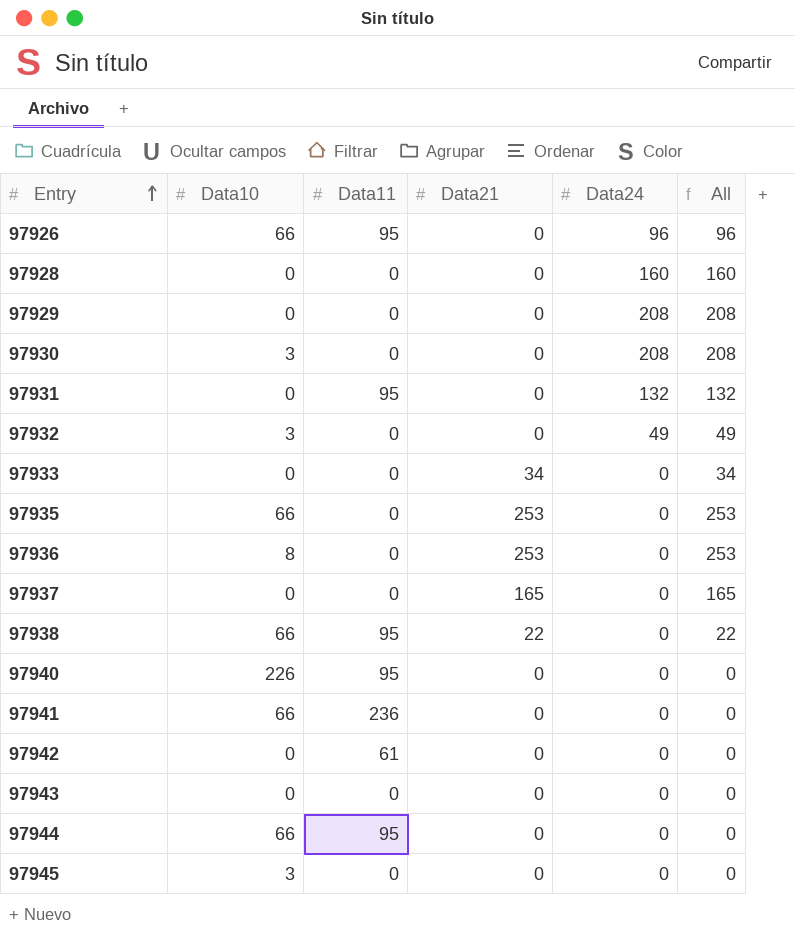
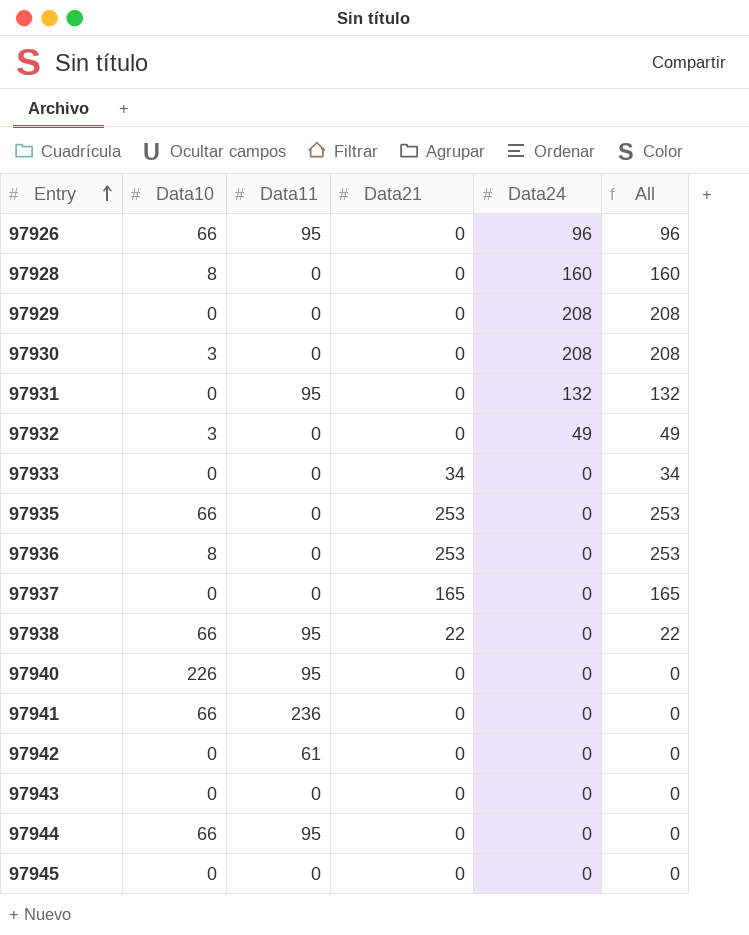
97928 | Data10: 0 -> 8
97945 | Data10: 3 -> 0

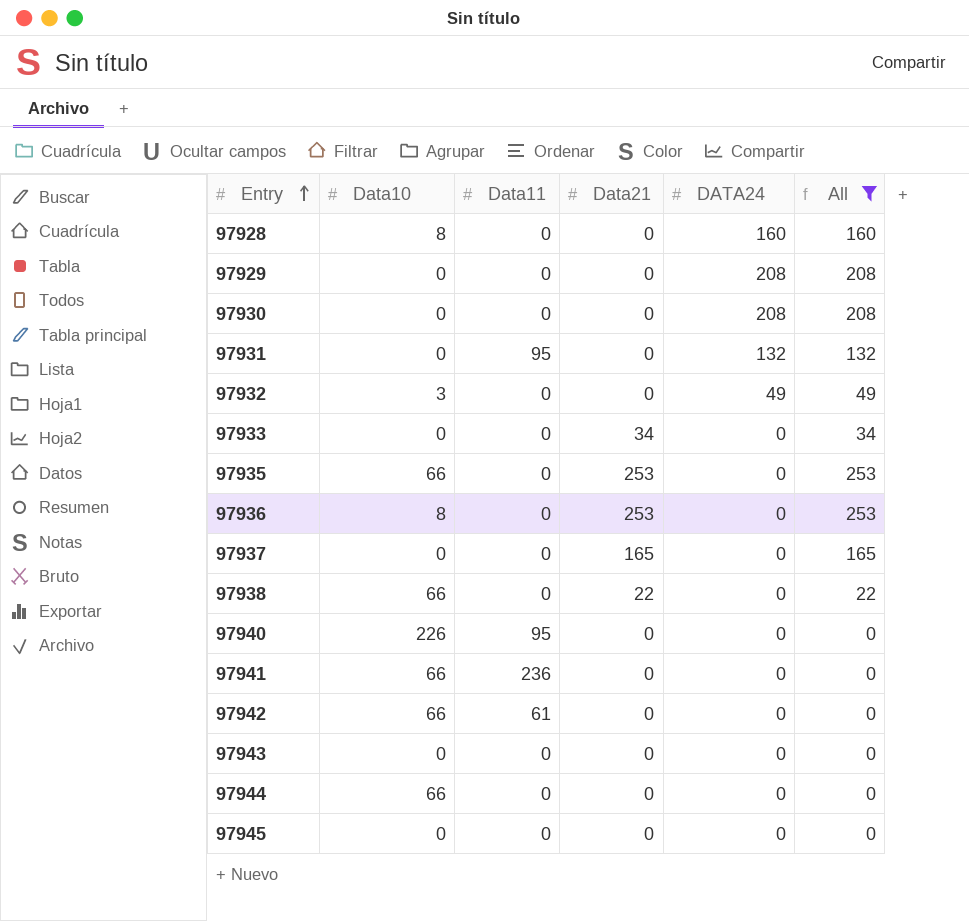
filter: none -> All != 96
column name: Data24 -> DATA24
97930 | Data10: 3 -> 0
97938 | Data11: 95 -> 0
97942 | Data10: 0 -> 66
97944 | Data11: 95 -> 0

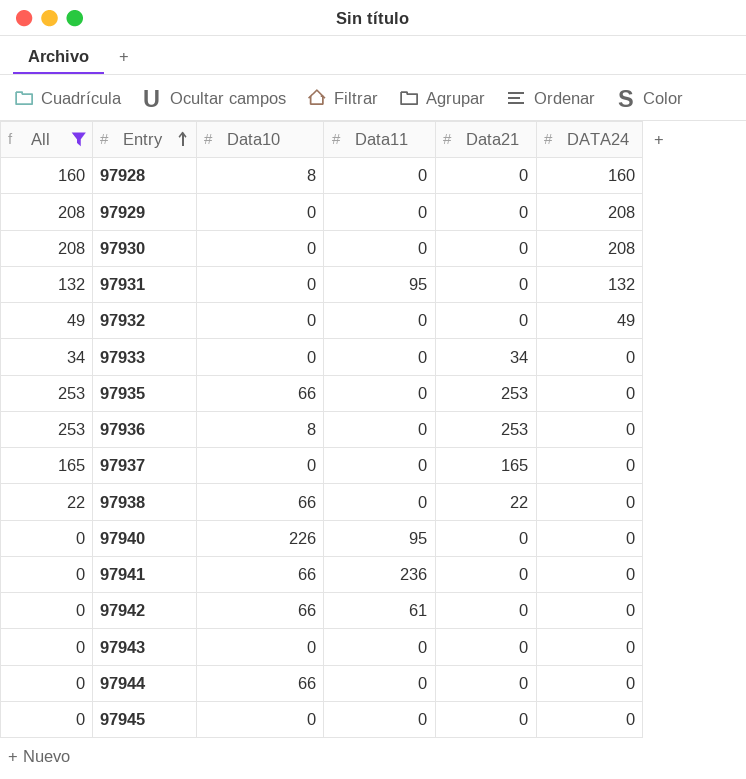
column All | position: 6 -> 1
97932 | Data10: 3 -> 0

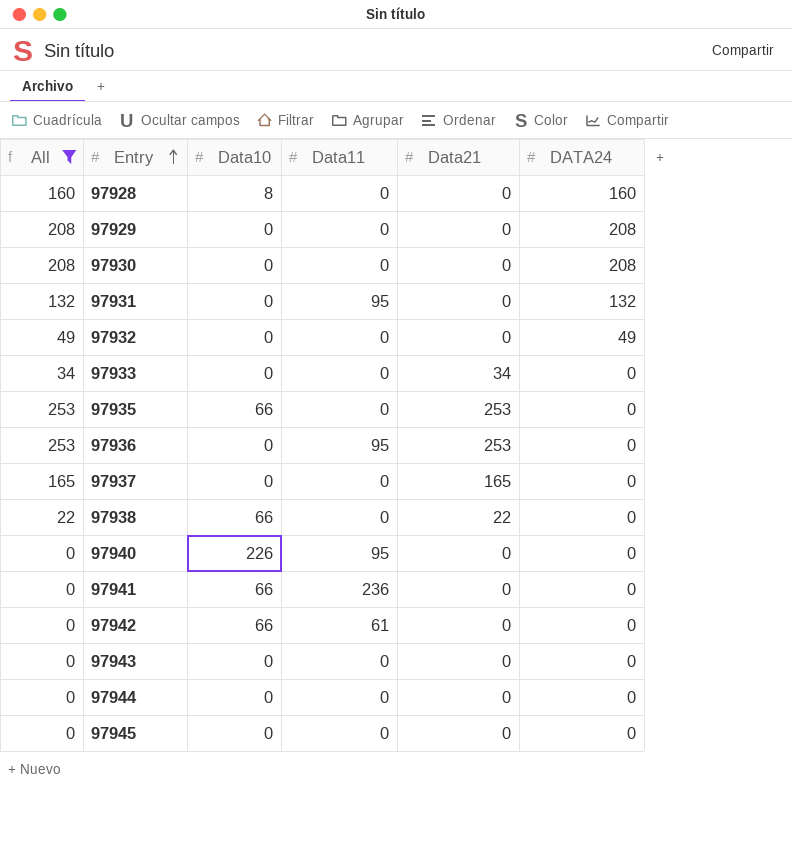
97936 | Data10: 8 -> 0
97936 | Data11: 0 -> 95
97944 | Data10: 66 -> 0

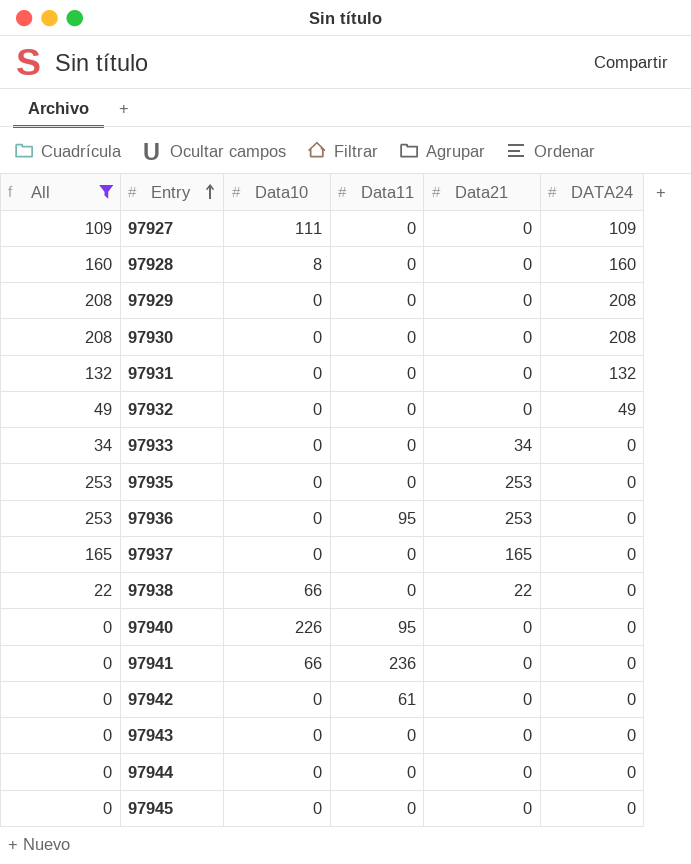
row 97927: none -> 109 | 111 | 0 | 0 | 109
97931 | Data11: 95 -> 0
97935 | Data10: 66 -> 0
97942 | Data10: 66 -> 0

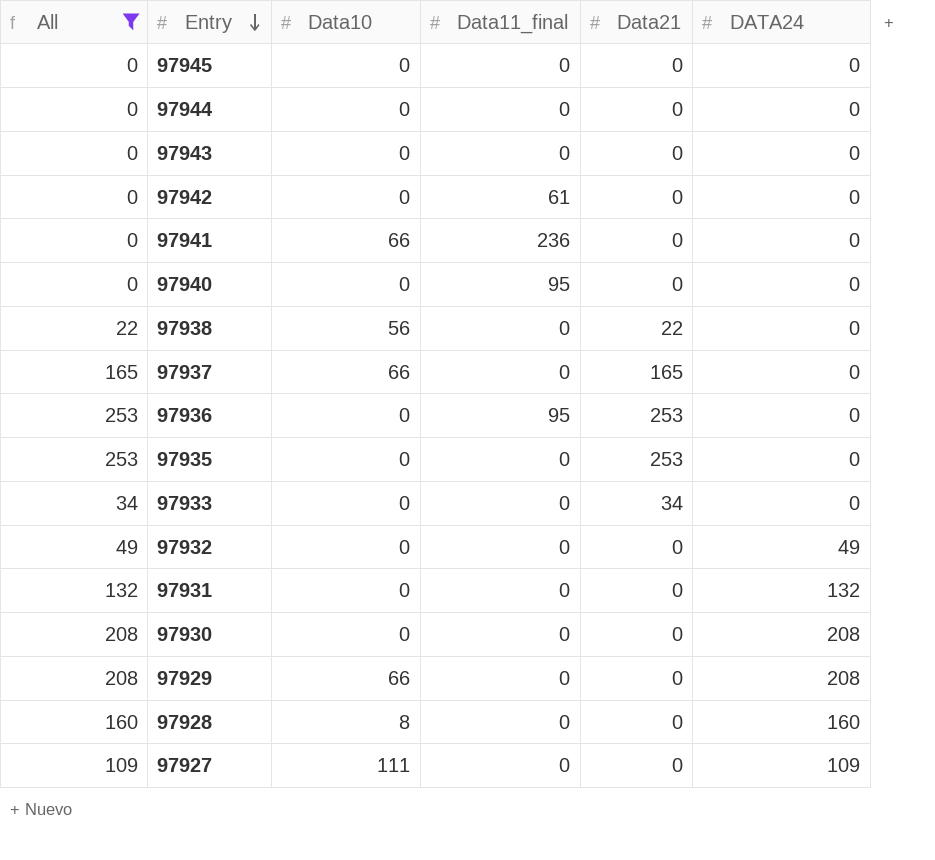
row order: Entry ascending -> Entry descending
column name: Data11 -> Data11_final
97940 | Data10: 226 -> 0
97938 | Data10: 66 -> 56
97937 | Data10: 0 -> 66
97929 | Data10: 0 -> 66

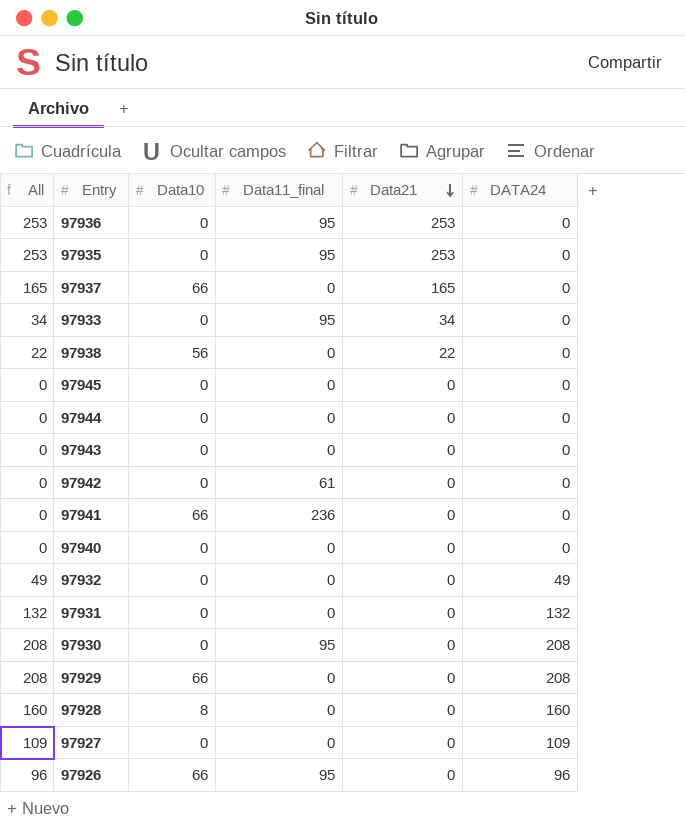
filter: All != 96 -> none
row order: Entry descending -> Data21 descending
97935 | Data11_final: 0 -> 95
97933 | Data11_final: 0 -> 95
97940 | Data11_final: 95 -> 0
97930 | Data11_final: 0 -> 95
97927 | Data10: 111 -> 0

